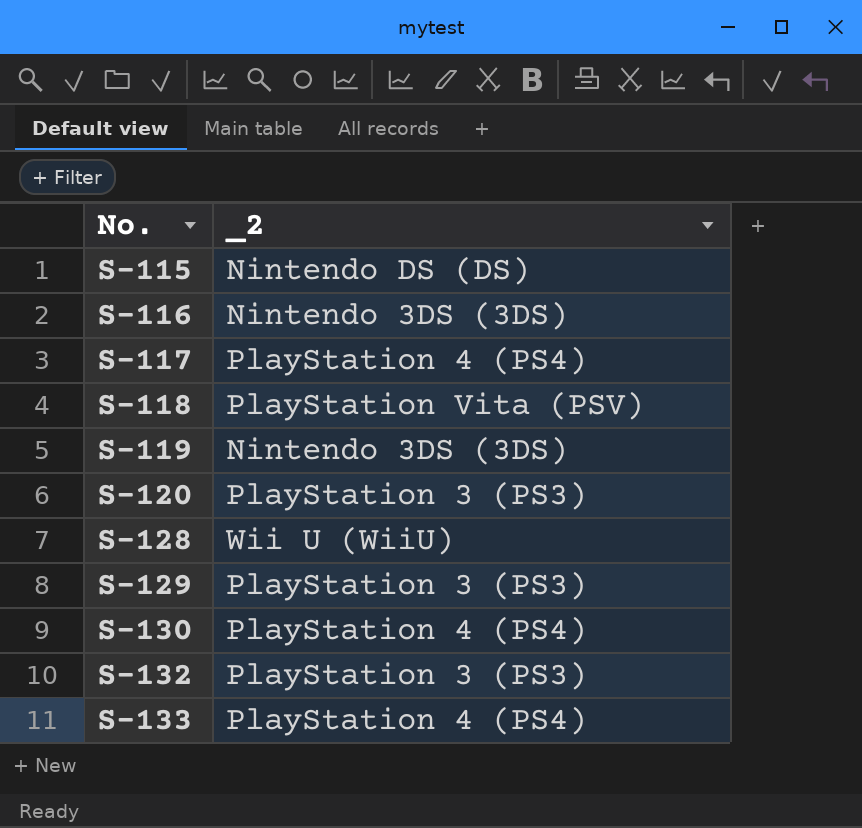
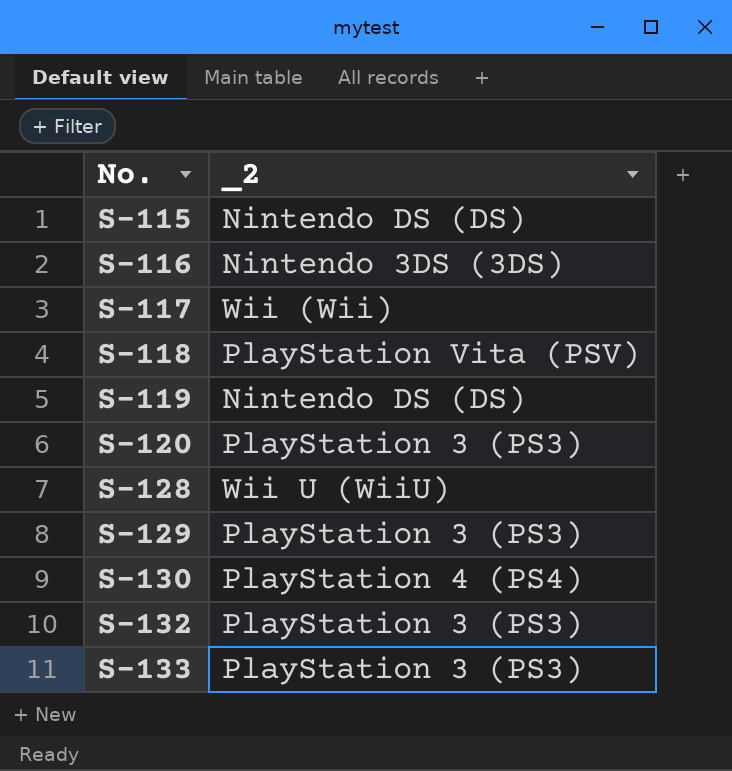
S-117 | _2: PlayStation 4 (PS4) -> Wii (Wii)
S-119 | _2: Nintendo 3DS (3DS) -> Nintendo DS (DS)
S-133 | _2: PlayStation 4 (PS4) -> PlayStation 3 (PS3)

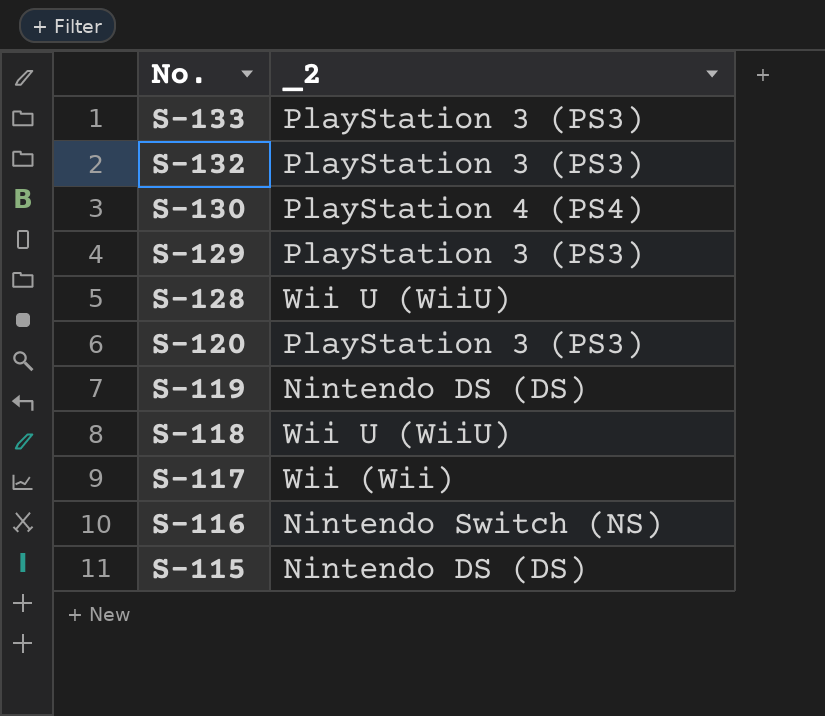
row order: No. ascending -> No. descending
S-118 | _2: PlayStation Vita (PSV) -> Wii U (WiiU)
S-116 | _2: Nintendo 3DS (3DS) -> Nintendo Switch (NS)

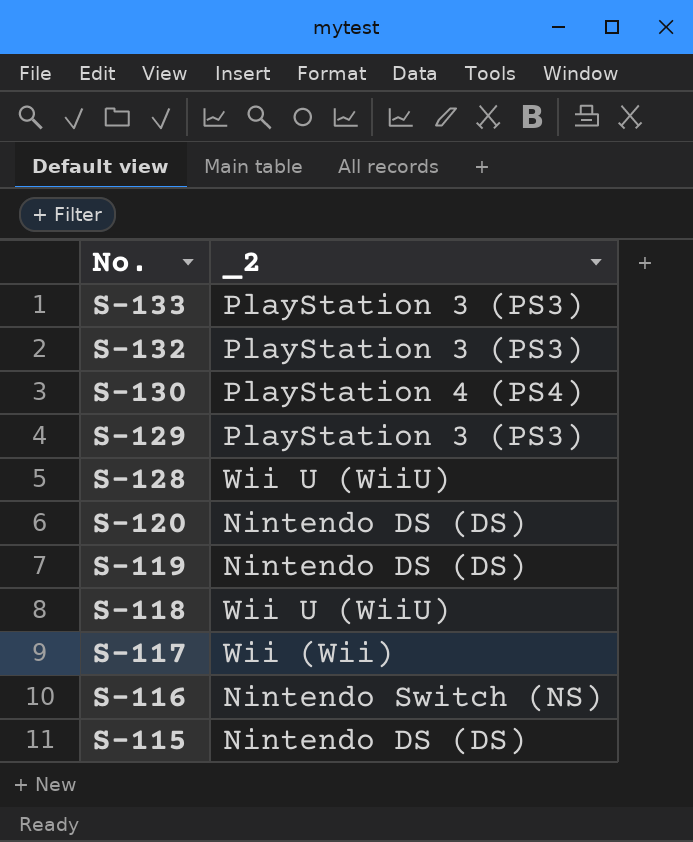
S-120 | _2: PlayStation 3 (PS3) -> Nintendo DS (DS)

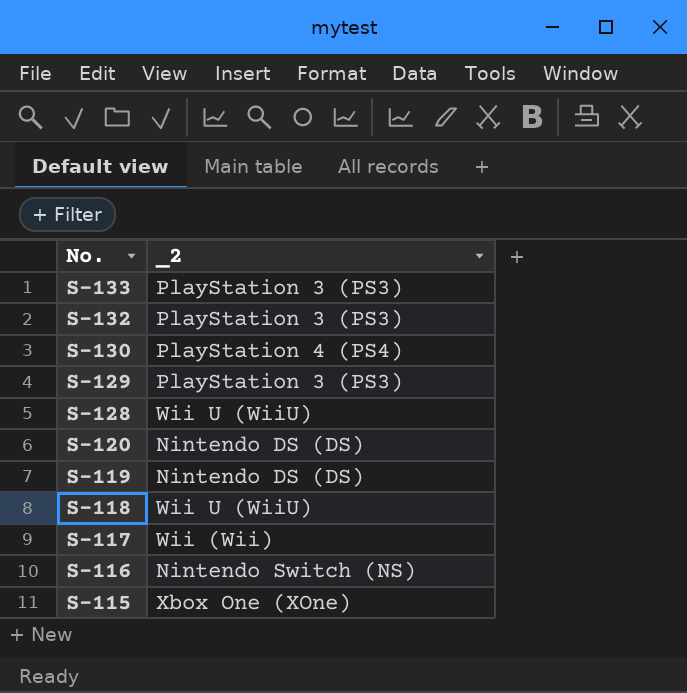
S-115 | _2: Nintendo DS (DS) -> Xbox One (XOne)

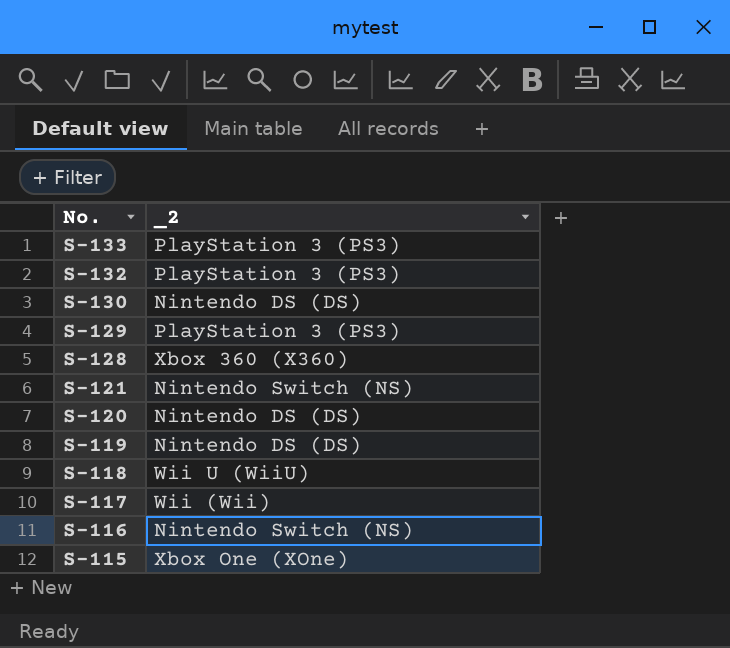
S-130 | _2: PlayStation 4 (PS4) -> Nintendo DS (DS)
S-128 | _2: Wii U (WiiU) -> Xbox 360 (X360)
row S-121: none -> Nintendo Switch (NS)

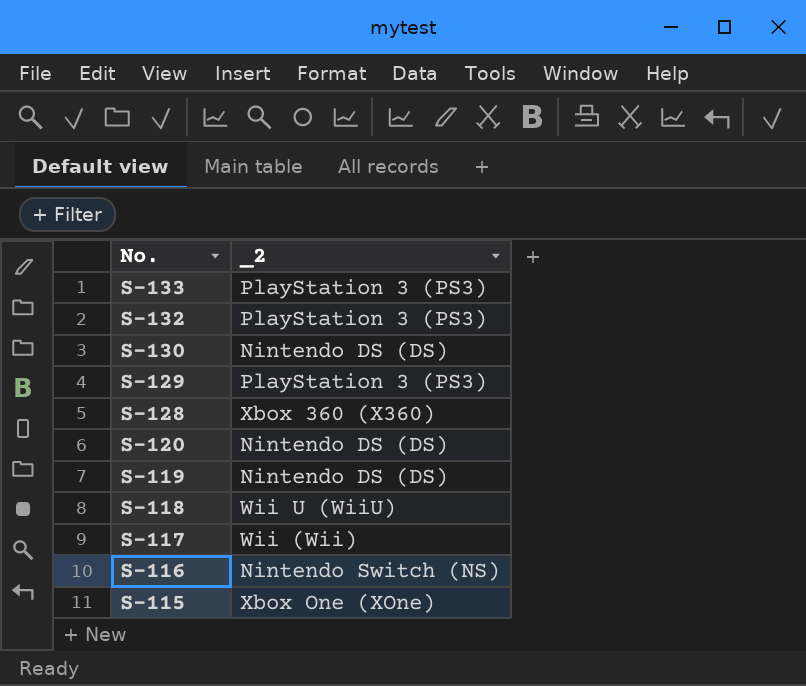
row S-121: Nintendo Switch (NS) -> none

